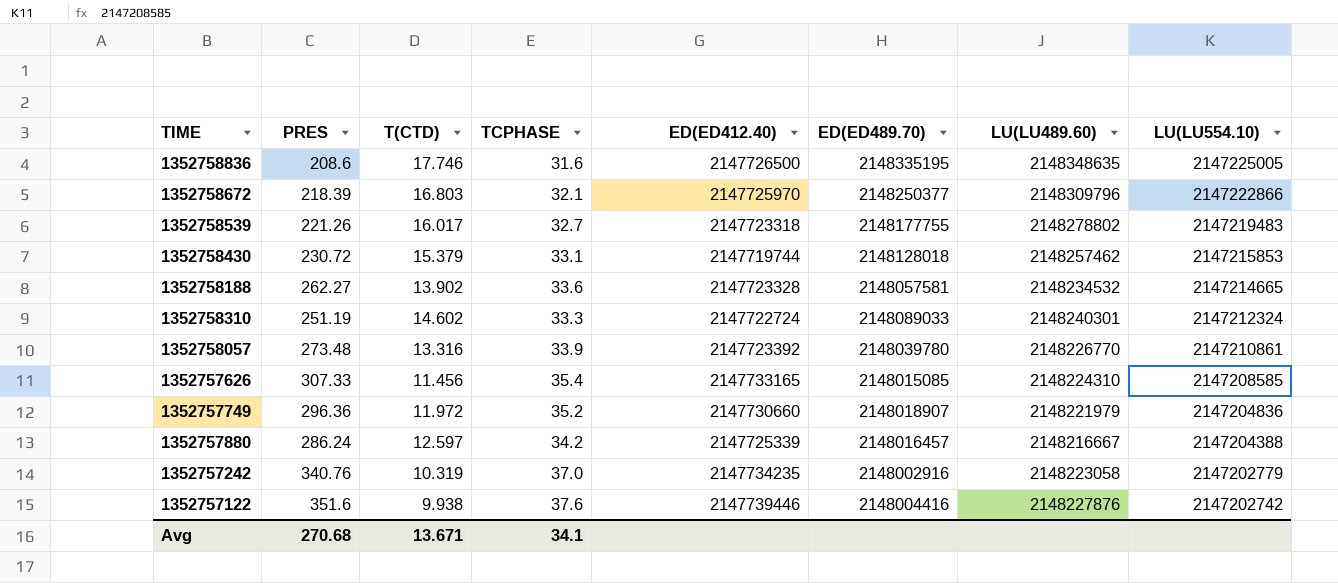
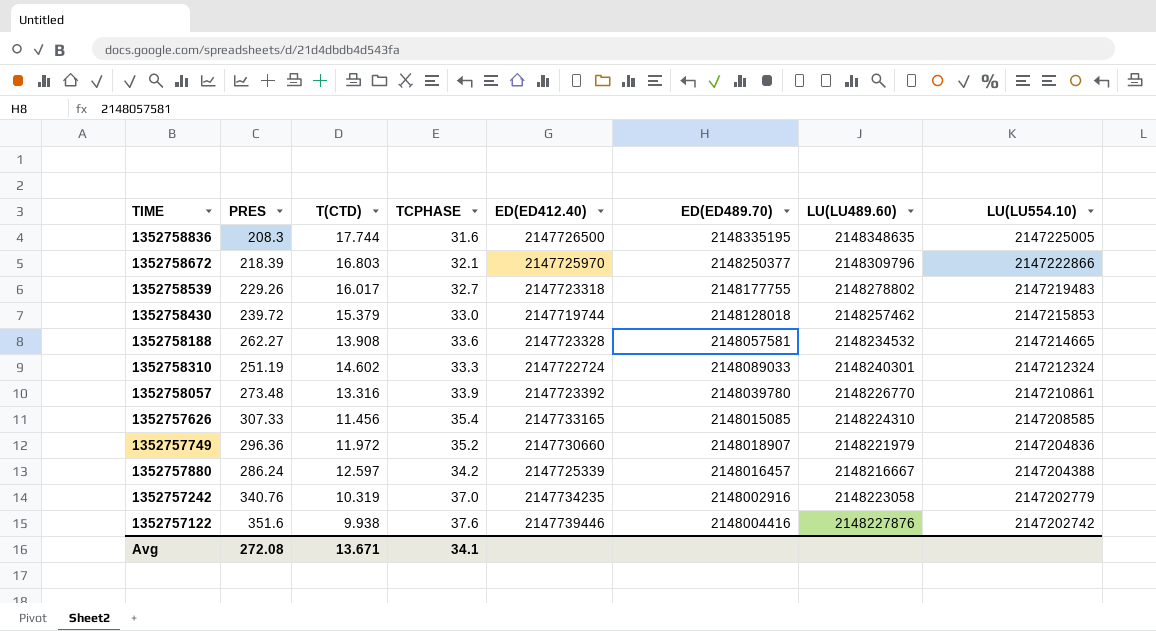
1352758836 | PRES: 208.6 -> 208.3
1352758836 | T(CTD): 17.746 -> 17.744
1352758539 | PRES: 221.26 -> 229.26
1352758430 | PRES: 230.72 -> 239.72
1352758430 | TCPHASE: 33.1 -> 33.0
1352758188 | T(CTD): 13.902 -> 13.908
Avg | PRES: 270.68 -> 272.08

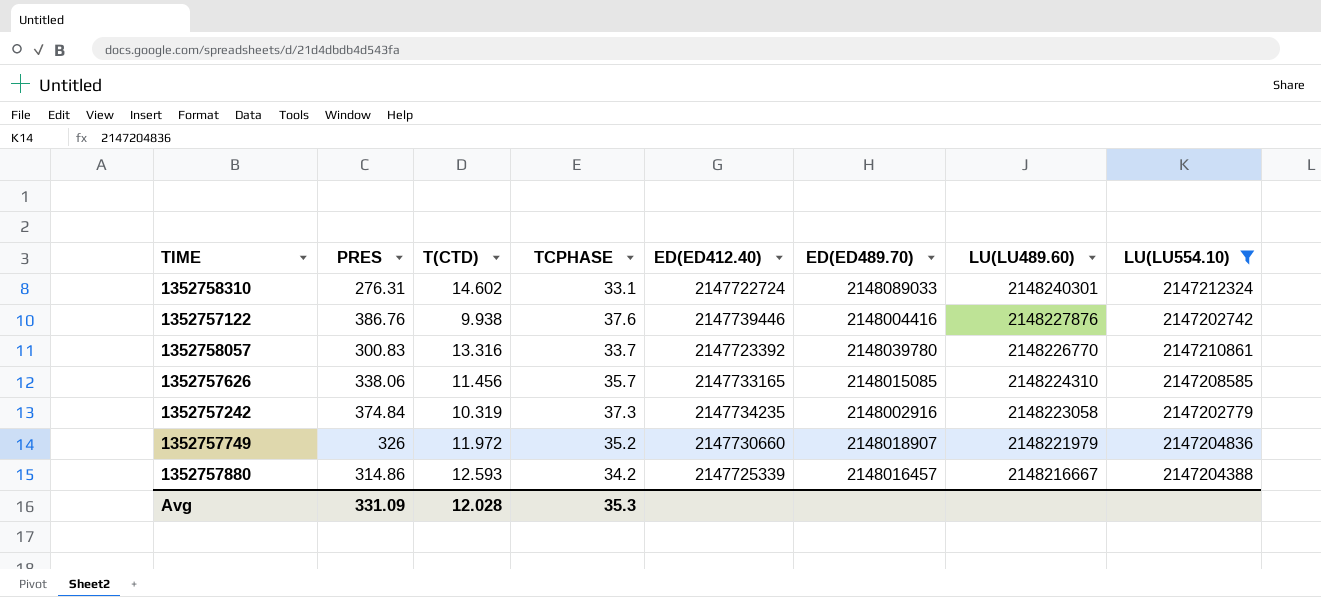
filter: none -> LU(LU554.10) <= 2147212324
row order: LU(LU554.10) descending -> LU(LU489.60) descending
1352758310 | PRES: 251.19 -> 276.31
1352758310 | TCPHASE: 33.3 -> 33.1
1352757122 | PRES: 351.6 -> 386.76
1352758057 | PRES: 273.48 -> 300.83
1352758057 | TCPHASE: 33.9 -> 33.7
1352757626 | PRES: 307.33 -> 338.06
1352757626 | TCPHASE: 35.4 -> 35.7
1352757242 | PRES: 340.76 -> 374.84
1352757242 | TCPHASE: 37.0 -> 37.3
1352757749 | PRES: 296.36 -> 326
1352757880 | PRES: 286.24 -> 314.86
1352757880 | T(CTD): 12.597 -> 12.593
Avg | PRES: 272.08 -> 331.09
Avg | T(CTD): 13.671 -> 12.028
Avg | TCPHASE: 34.1 -> 35.3

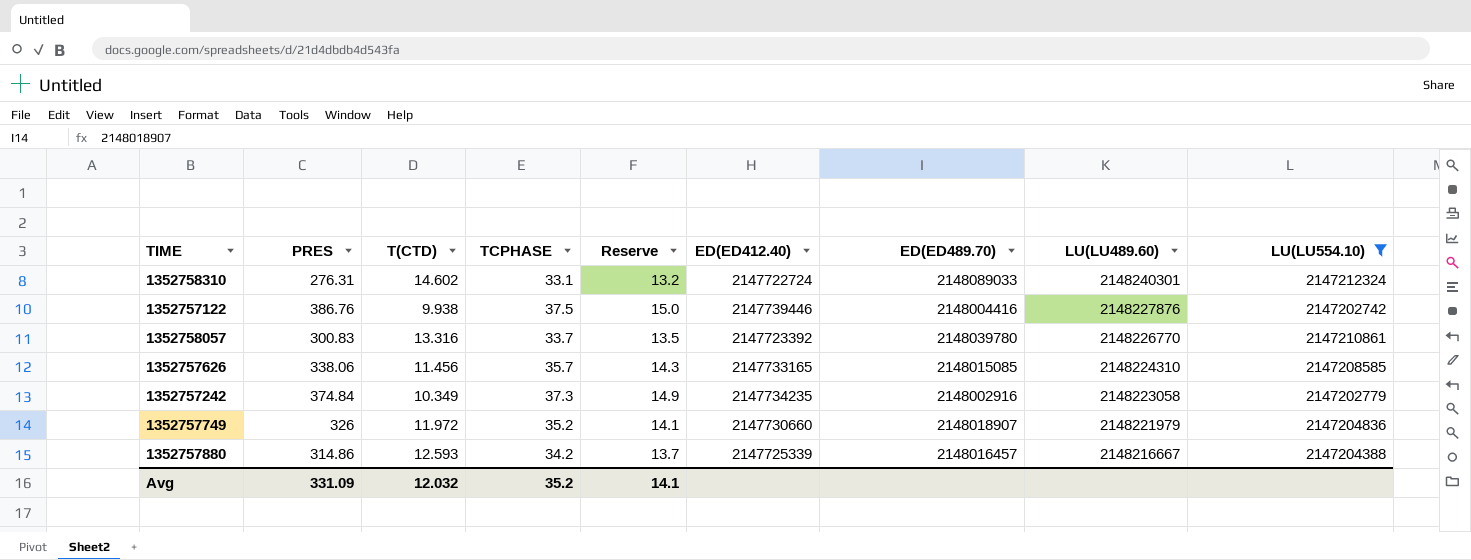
column Reserve | formula: none -> [TCPHASE] * 0.4
1352757122 | TCPHASE: 37.6 -> 37.5
1352757242 | T(CTD): 10.319 -> 10.349
Avg | T(CTD): 12.028 -> 12.032
Avg | TCPHASE: 35.3 -> 35.2

